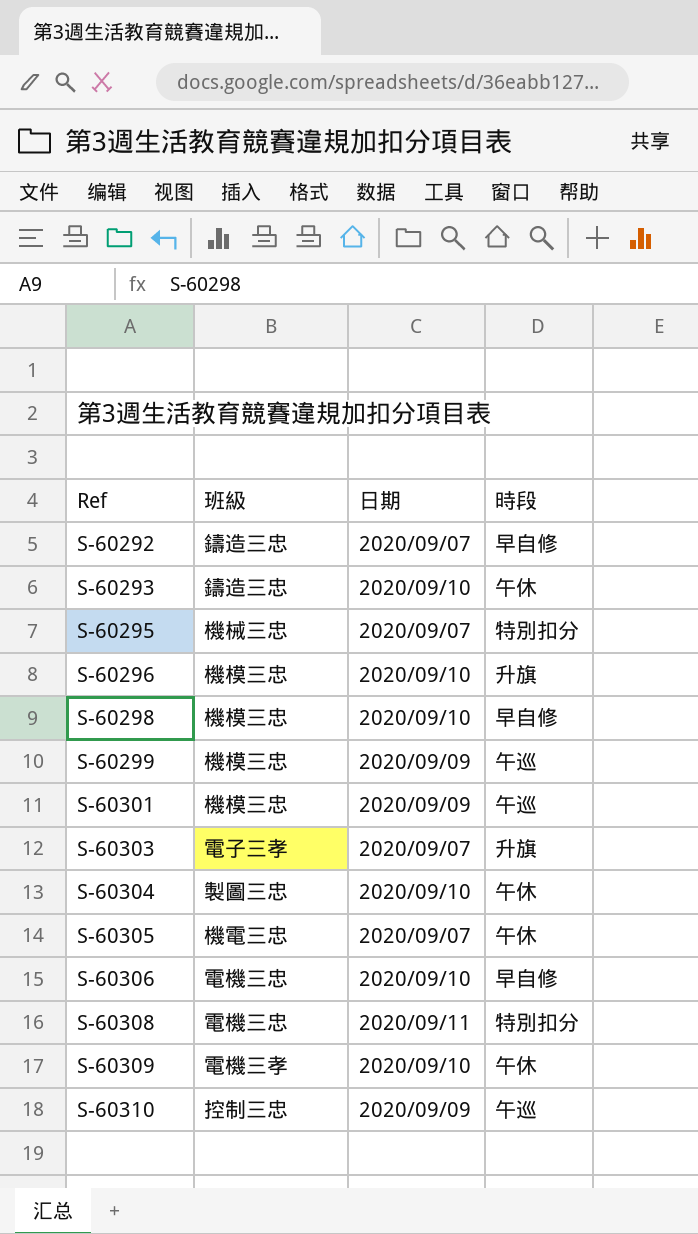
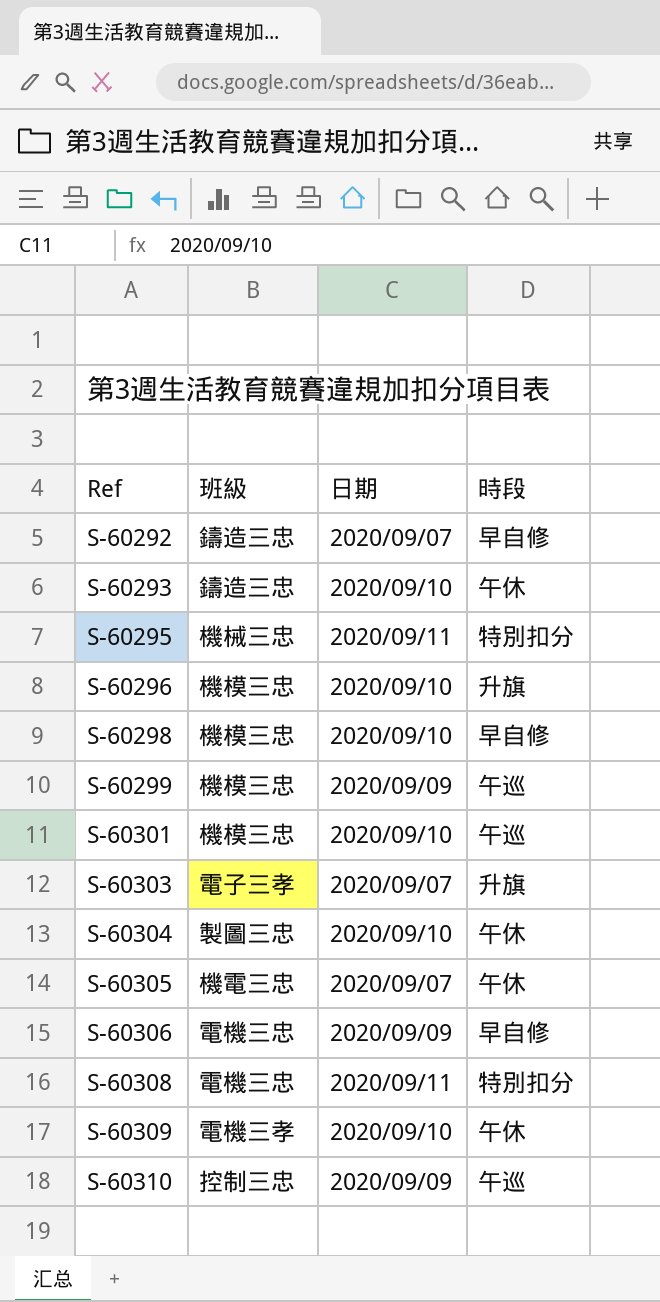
S-60295 | 日期: 2020/09/07 -> 2020/09/11
S-60301 | 日期: 2020/09/09 -> 2020/09/10
S-60306 | 日期: 2020/09/10 -> 2020/09/09

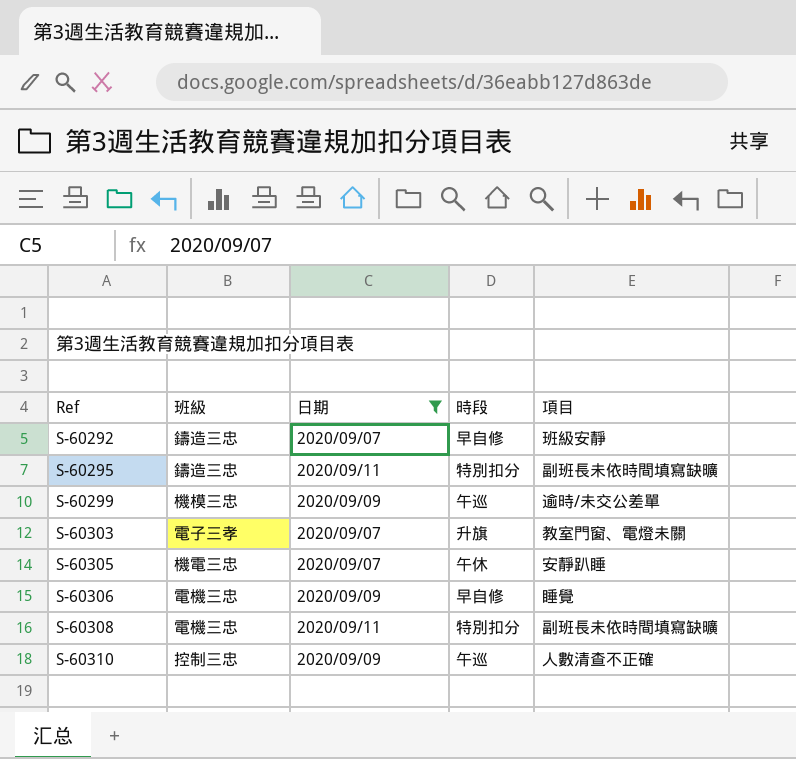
filter: none -> 日期 != 2020/09/10
column 項目 | position: none -> 5
S-60295 | 班級: 機械三忠 -> 鑄造三忠

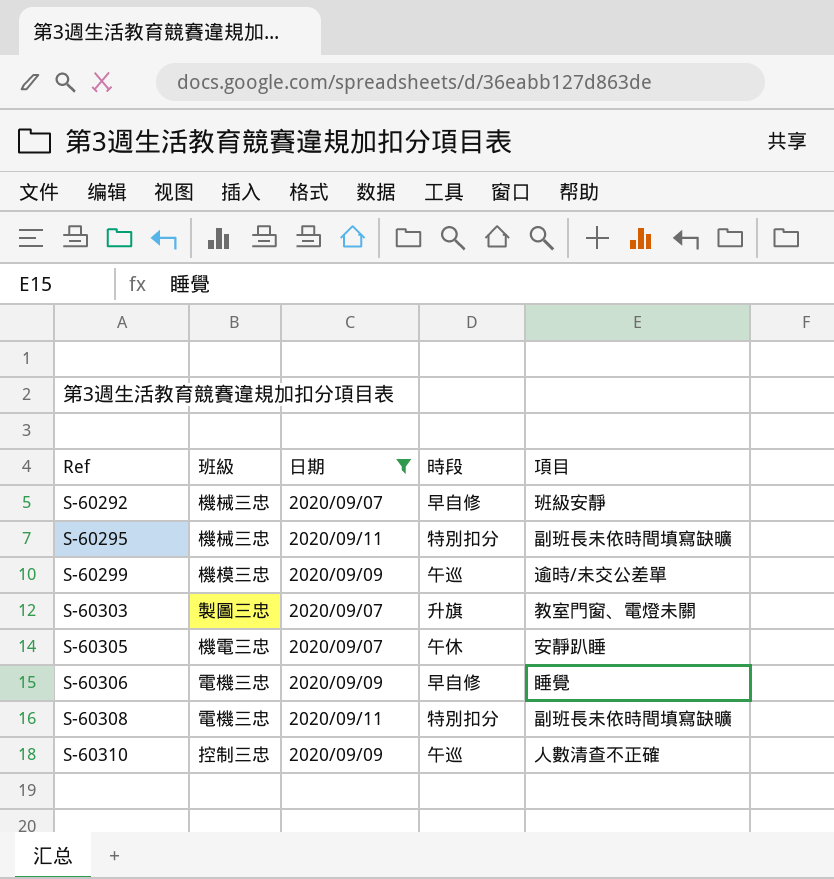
S-60292 | 班級: 鑄造三忠 -> 機械三忠
S-60295 | 班級: 鑄造三忠 -> 機械三忠
S-60303 | 班級: 電子三孝 -> 製圖三忠

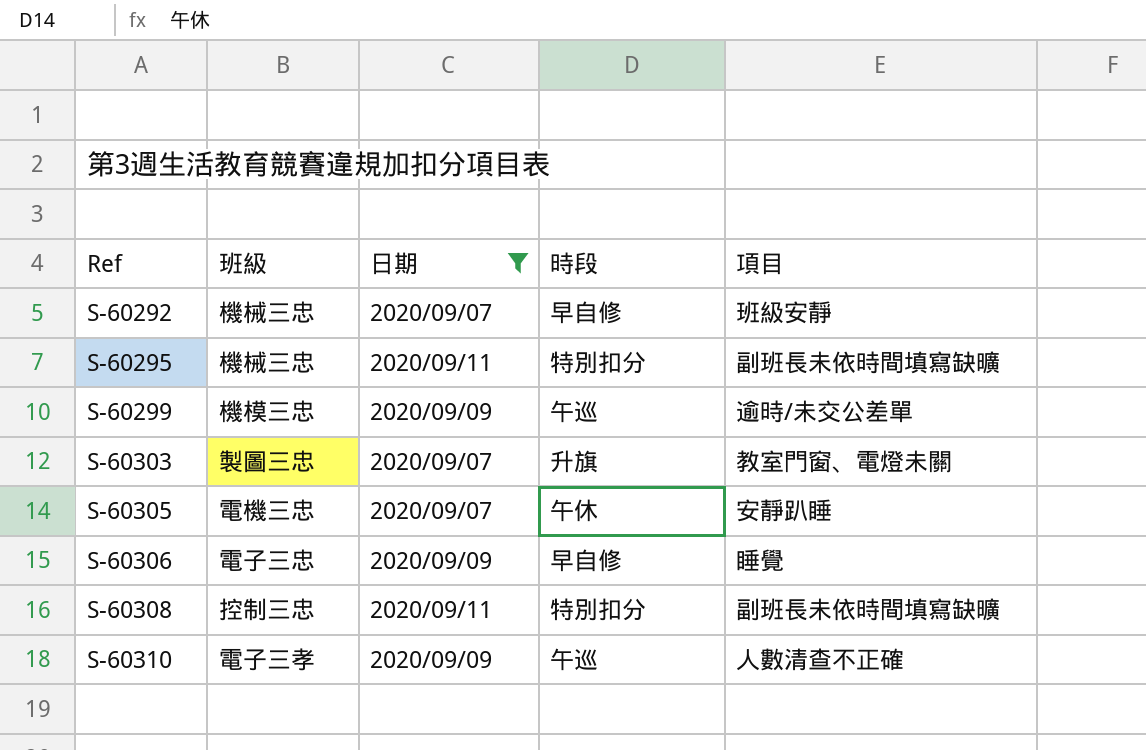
S-60305 | 班級: 機電三忠 -> 電機三忠
S-60306 | 班級: 電機三忠 -> 電子三忠
S-60308 | 班級: 電機三忠 -> 控制三忠
S-60310 | 班級: 控制三忠 -> 電子三孝

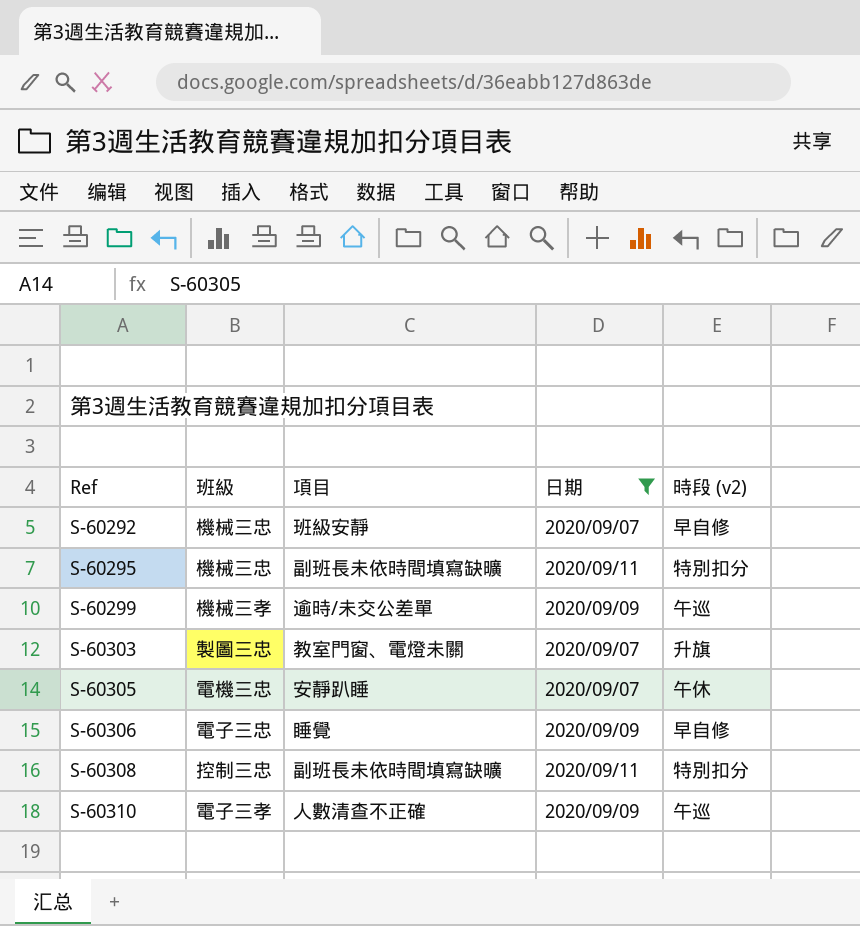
column 項目 | position: 5 -> 3
column name: 時段 -> 時段 (v2)
S-60299 | 班級: 機模三忠 -> 機械三孝

